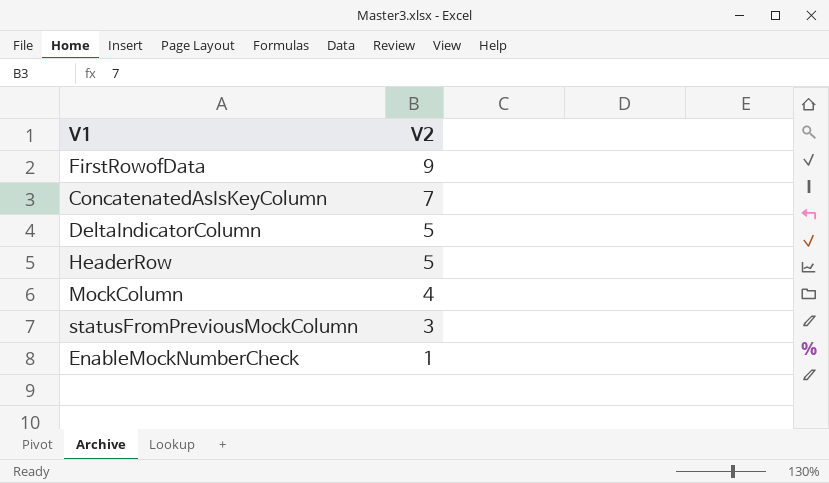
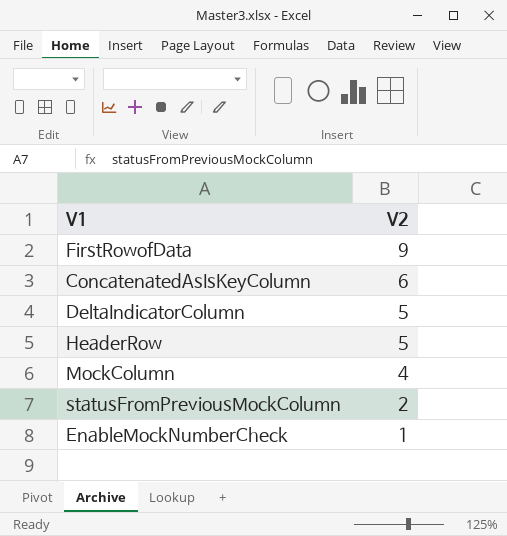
ConcatenatedAsIsKeyColumn | V2: 7 -> 6
statusFromPreviousMockColumn | V2: 3 -> 2

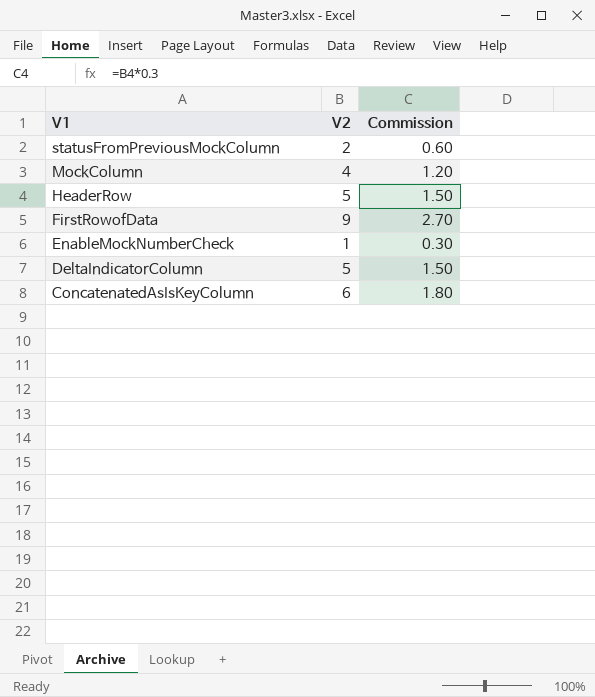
row order: V2 descending -> V1 descending
column Commission | formula: none -> [V2] * 0.3

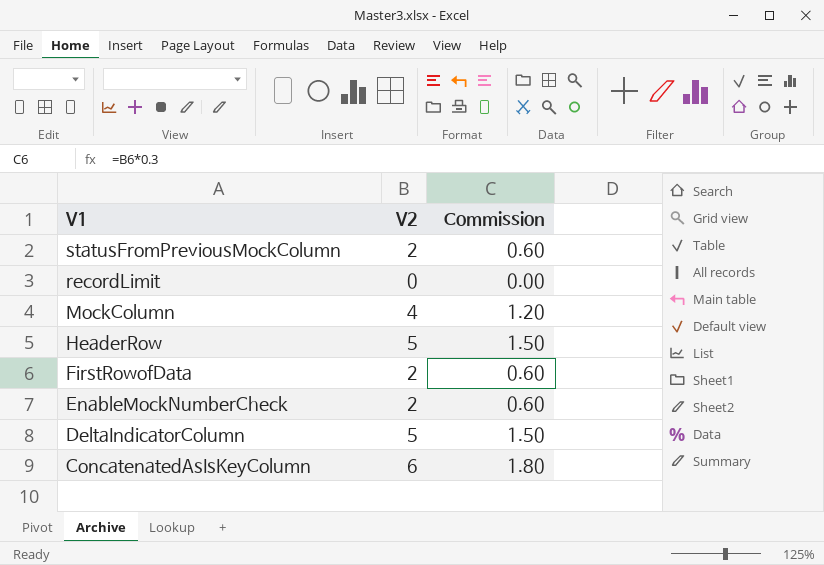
row recordLimit: none -> 0 | 0.00
FirstRowofData | V2: 9 -> 2
FirstRowofData | Commission: 2.70 -> 0.60
EnableMockNumberCheck | V2: 1 -> 2
EnableMockNumberCheck | Commission: 0.30 -> 0.60

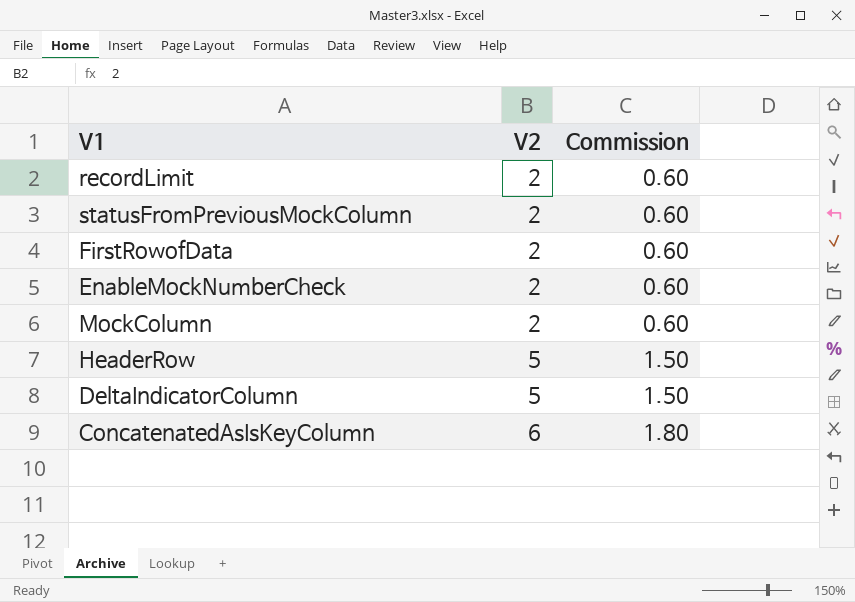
row order: V1 descending -> V2 ascending
recordLimit | V2: 0 -> 2
recordLimit | Commission: 0.00 -> 0.60
MockColumn | V2: 4 -> 2
MockColumn | Commission: 1.20 -> 0.60

